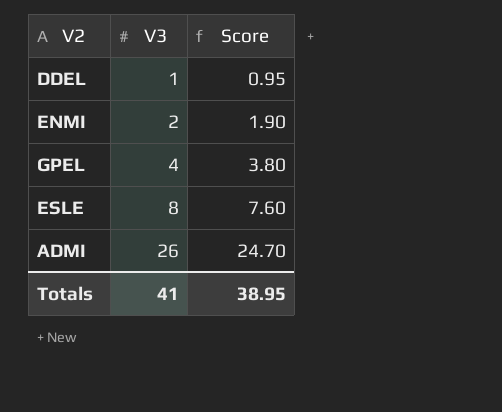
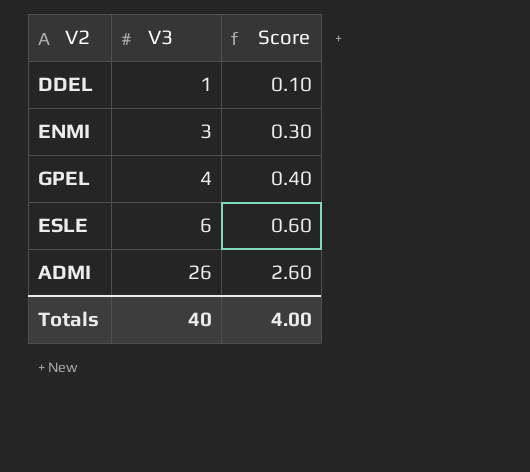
column Score | formula: [V3] * 0.95 -> [V3] * 0.1
ENMI | V3: 2 -> 3
ESLE | V3: 8 -> 6
Totals | V3: 41 -> 40
Totals | Score: 38.95 -> 4.00

